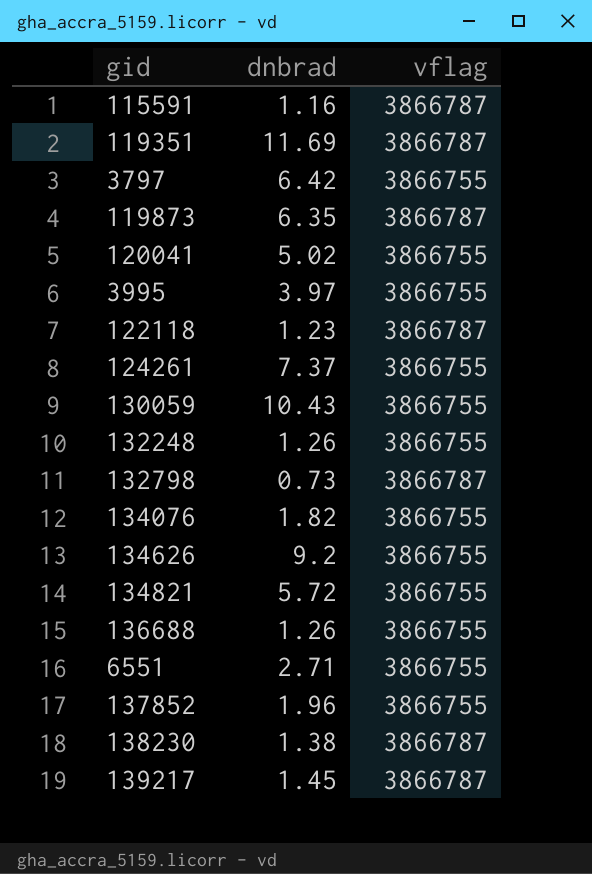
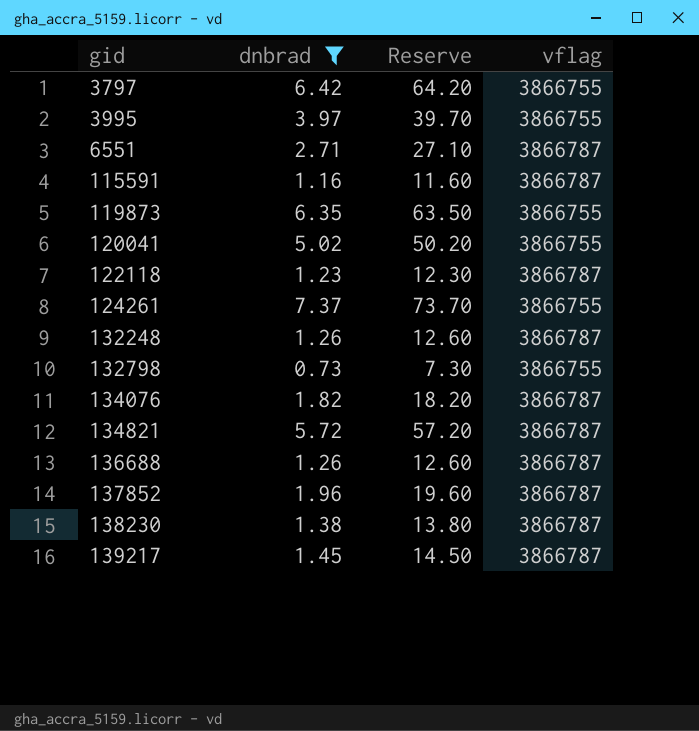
filter: none -> dnbrad <= 7.37
row order: none -> gid ascending
column Reserve | formula: none -> [dnbrad] * 10
6551 | vflag: 3866755 -> 3866787
119873 | vflag: 3866787 -> 3866755
132248 | vflag: 3866755 -> 3866787
132798 | vflag: 3866787 -> 3866755
134076 | vflag: 3866755 -> 3866787
134821 | vflag: 3866755 -> 3866787
136688 | vflag: 3866755 -> 3866787
137852 | vflag: 3866755 -> 3866787

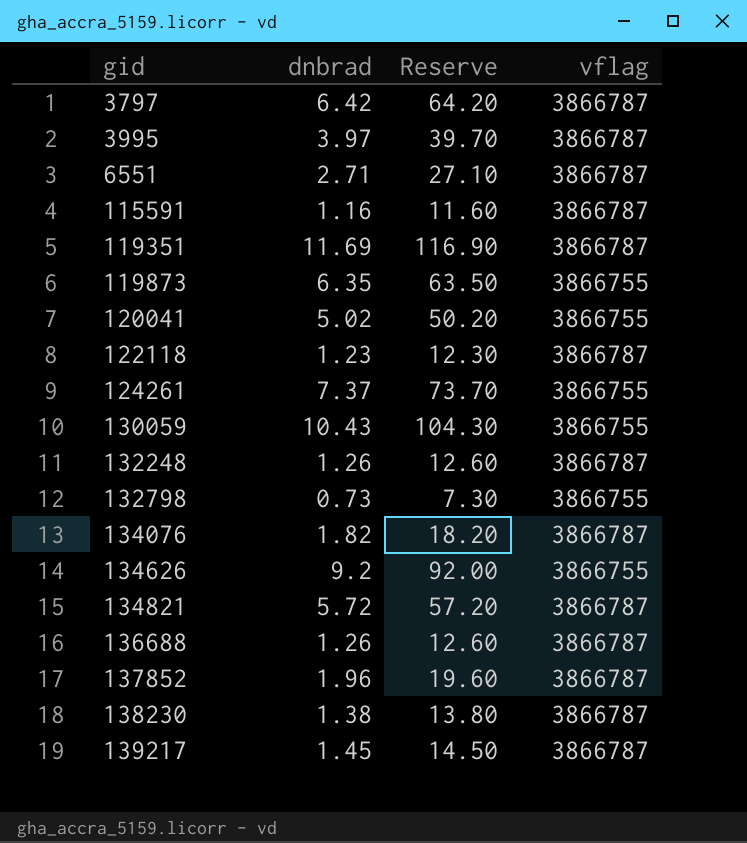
filter: dnbrad <= 7.37 -> none
3797 | vflag: 3866755 -> 3866787
3995 | vflag: 3866755 -> 3866787

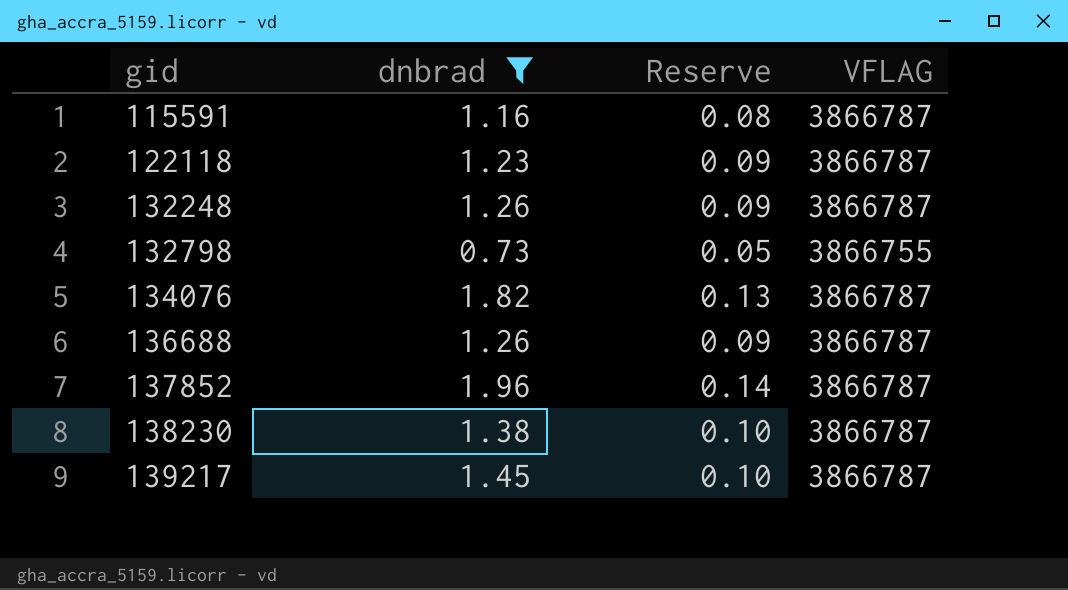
filter: none -> dnbrad <= 1.96
column Reserve | formula: [dnbrad] * 10 -> [dnbrad] * 0.07
column name: vflag -> VFLAG

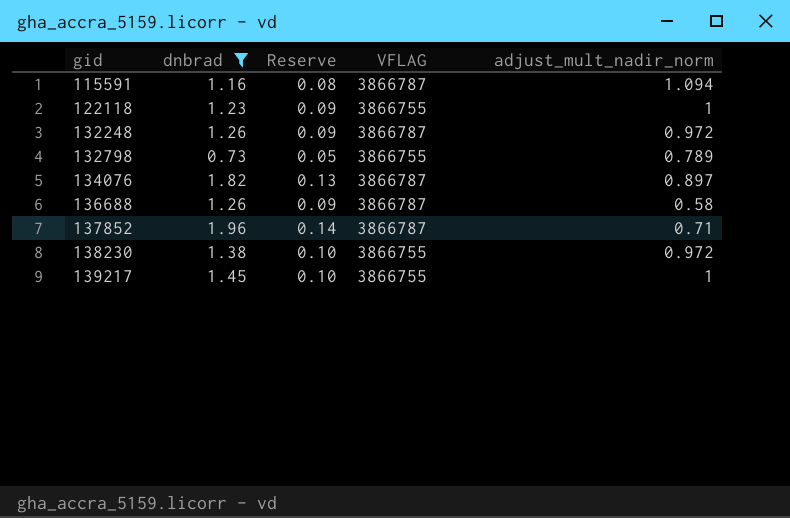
column adjust_mult_nadir_norm | position: none -> 5
122118 | VFLAG: 3866787 -> 3866755
138230 | VFLAG: 3866787 -> 3866755
139217 | VFLAG: 3866787 -> 3866755

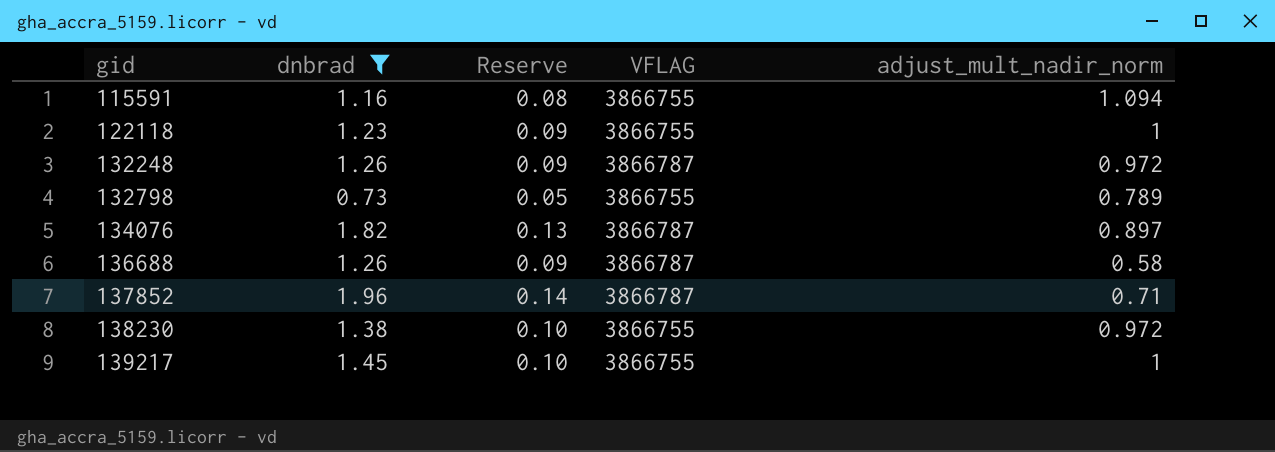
115591 | VFLAG: 3866787 -> 3866755

